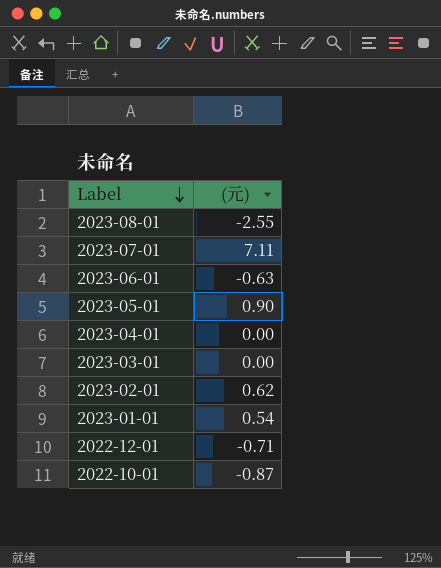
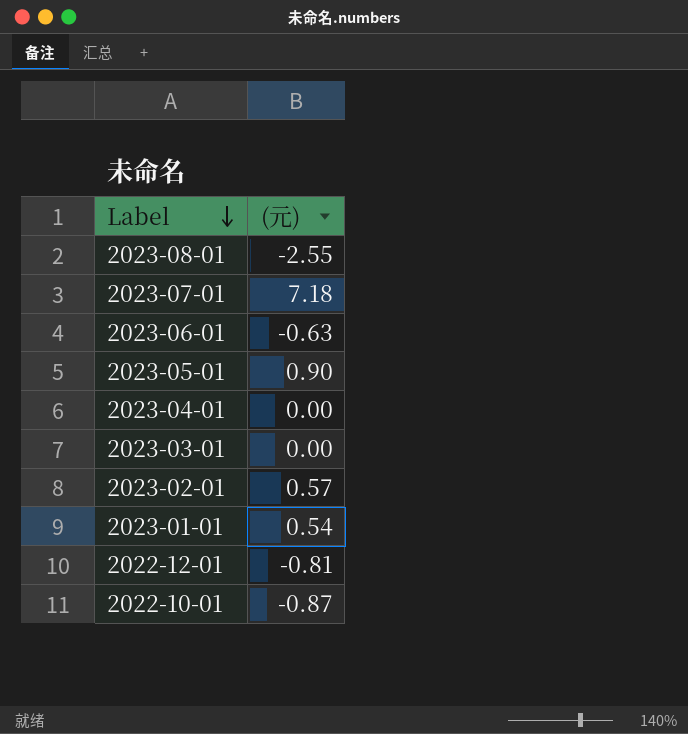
2023-07-01 | (元): 7.11 -> 7.18
2023-02-01 | (元): 0.62 -> 0.57
2022-12-01 | (元): -0.71 -> -0.81

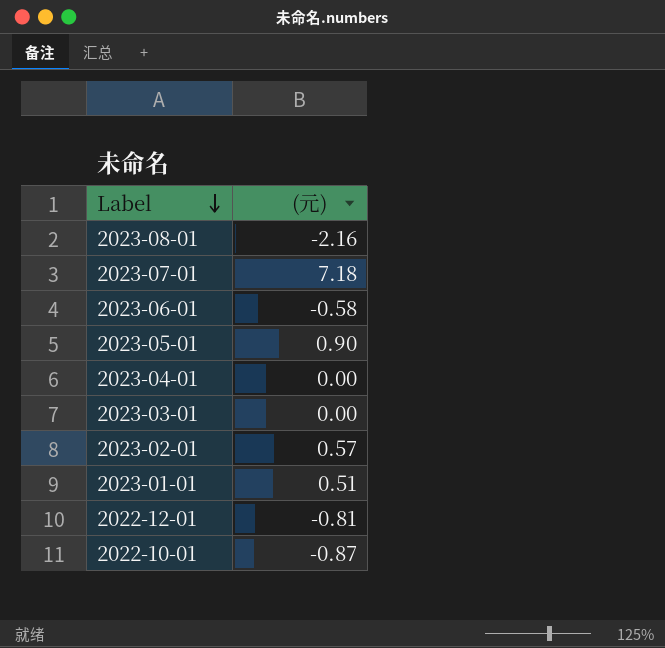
2023-08-01 | (元): -2.55 -> -2.16
2023-06-01 | (元): -0.63 -> -0.58
2023-01-01 | (元): 0.54 -> 0.51

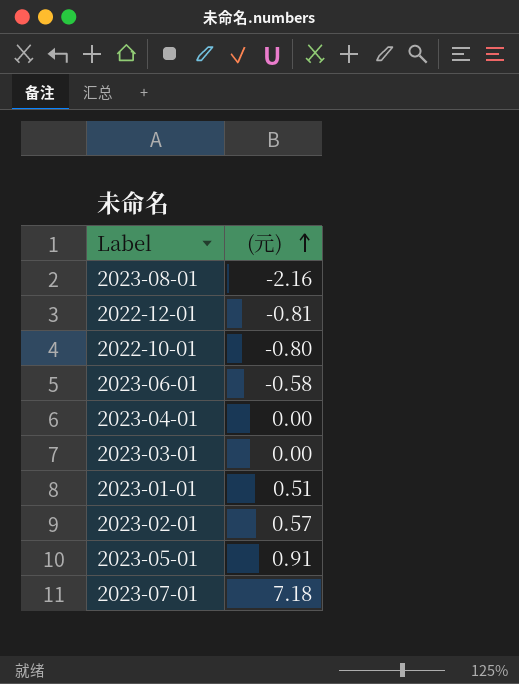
row order: Label descending -> (元) ascending
2022-10-01 | (元): -0.87 -> -0.80
2023-05-01 | (元): 0.90 -> 0.91

